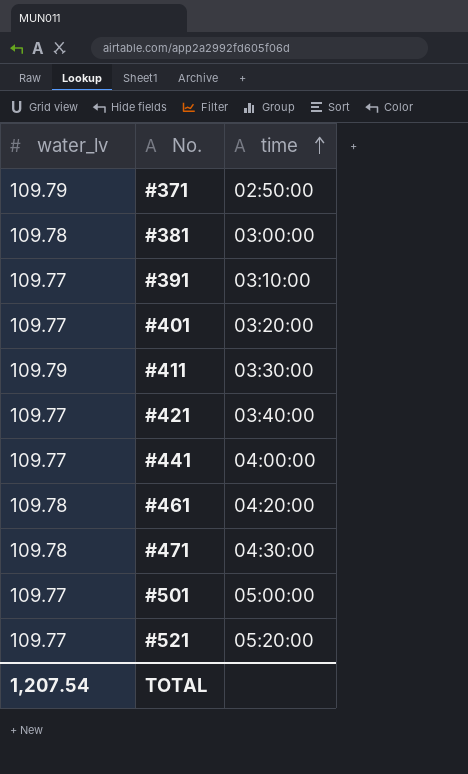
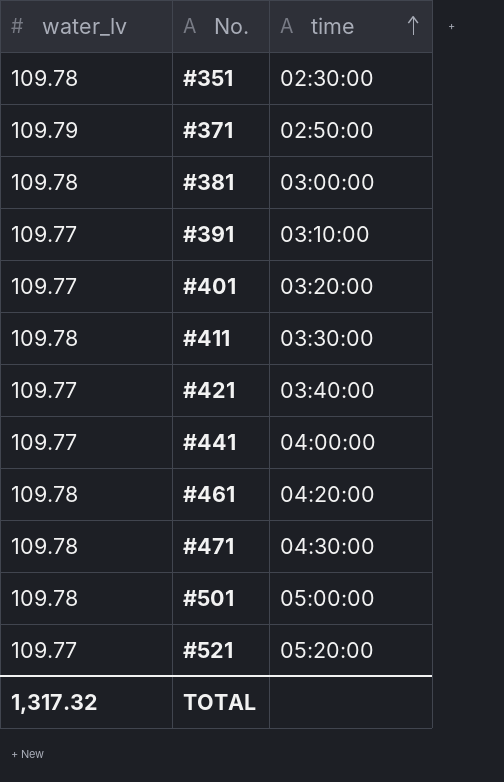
row #351: none -> 109.78 | 02:30:00
#411 | water_lv: 109.79 -> 109.78
#501 | water_lv: 109.77 -> 109.78
TOTAL | water_lv: 1,207.54 -> 1,317.32

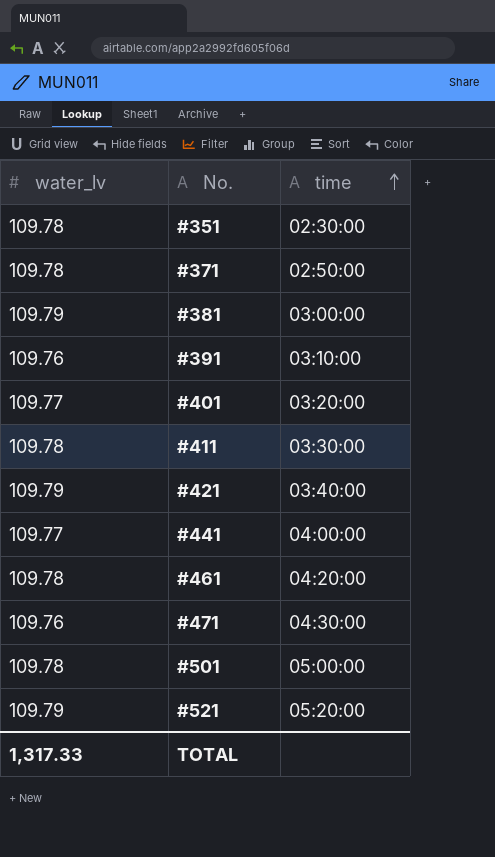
#371 | water_lv: 109.79 -> 109.78
#381 | water_lv: 109.78 -> 109.79
#391 | water_lv: 109.77 -> 109.76
#421 | water_lv: 109.77 -> 109.79
#471 | water_lv: 109.78 -> 109.76
#521 | water_lv: 109.77 -> 109.79
TOTAL | water_lv: 1,317.32 -> 1,317.33

